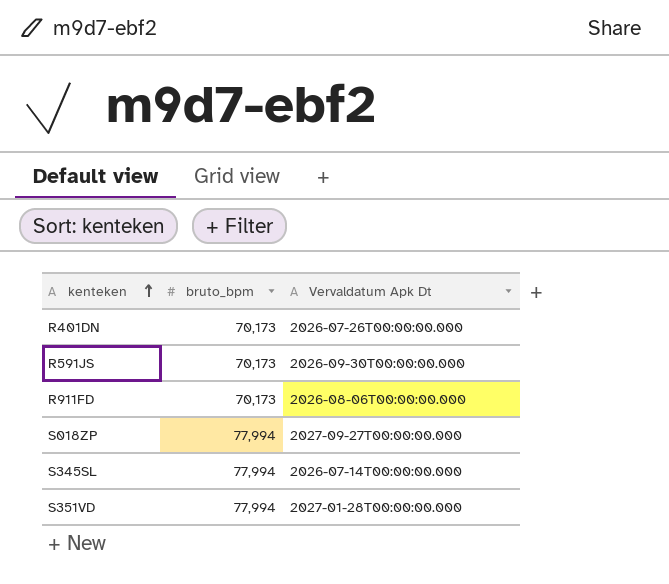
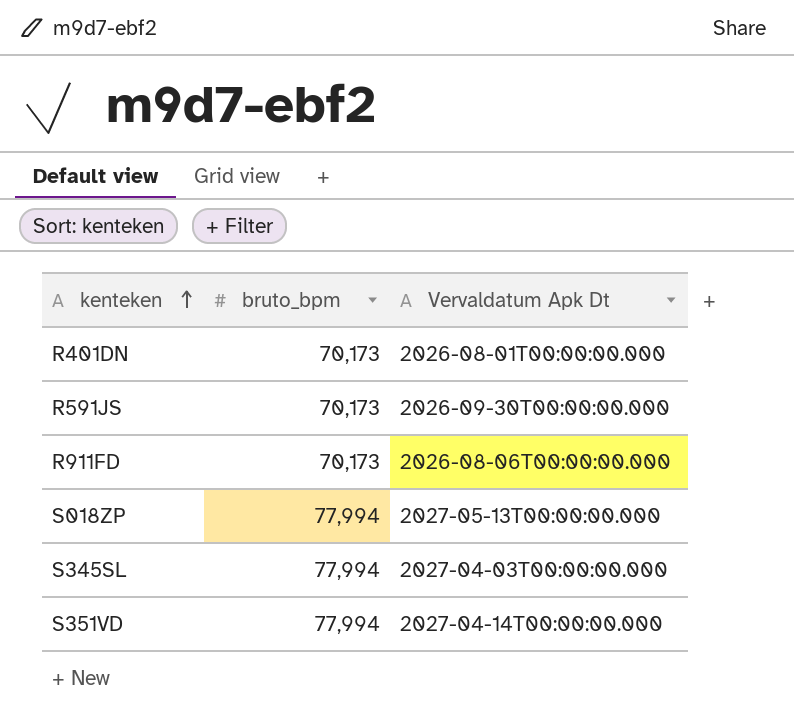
R401DN | Vervaldatum Apk Dt: 2026-07-26T00:00:00.000 -> 2026-08-01T00:00:00.000
S018ZP | Vervaldatum Apk Dt: 2027-09-27T00:00:00.000 -> 2027-05-13T00:00:00.000
S345SL | Vervaldatum Apk Dt: 2026-07-14T00:00:00.000 -> 2027-04-03T00:00:00.000
S351VD | Vervaldatum Apk Dt: 2027-01-28T00:00:00.000 -> 2027-04-14T00:00:00.000

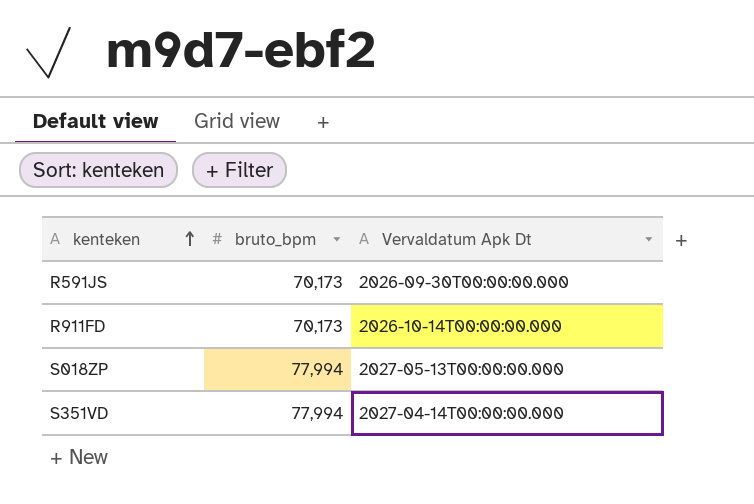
row R401DN: 70,173 | 2026-08-01T00:00:00.000 -> none
row S345SL: 77,994 | 2027-04-03T00:00:00.000 -> none
R911FD | Vervaldatum Apk Dt: 2026-08-06T00:00:00.000 -> 2026-10-14T00:00:00.000

